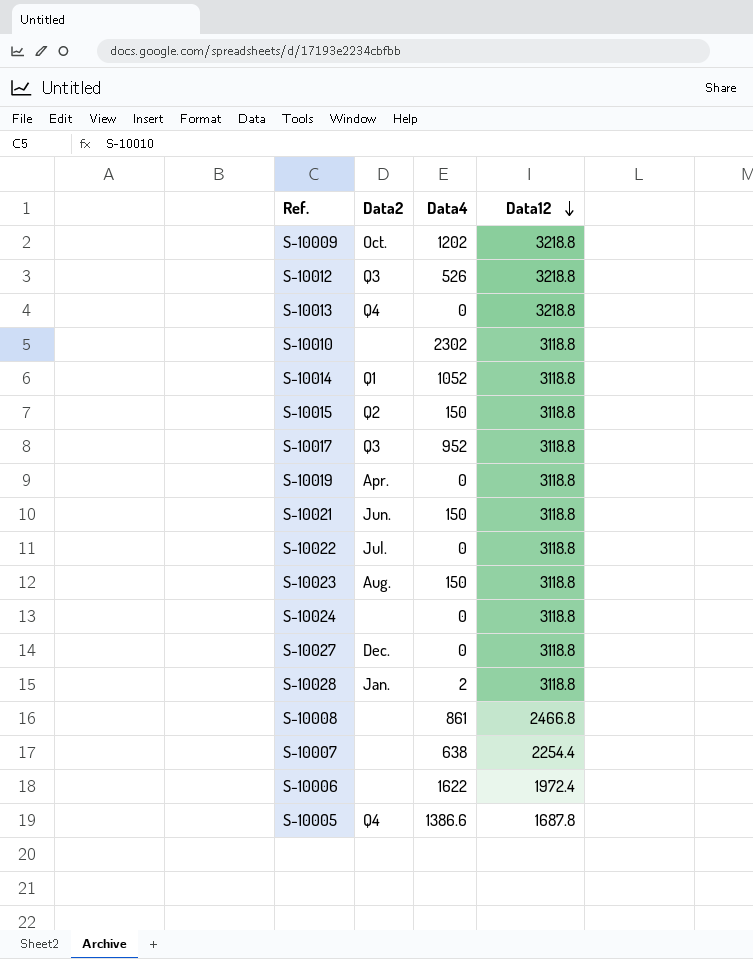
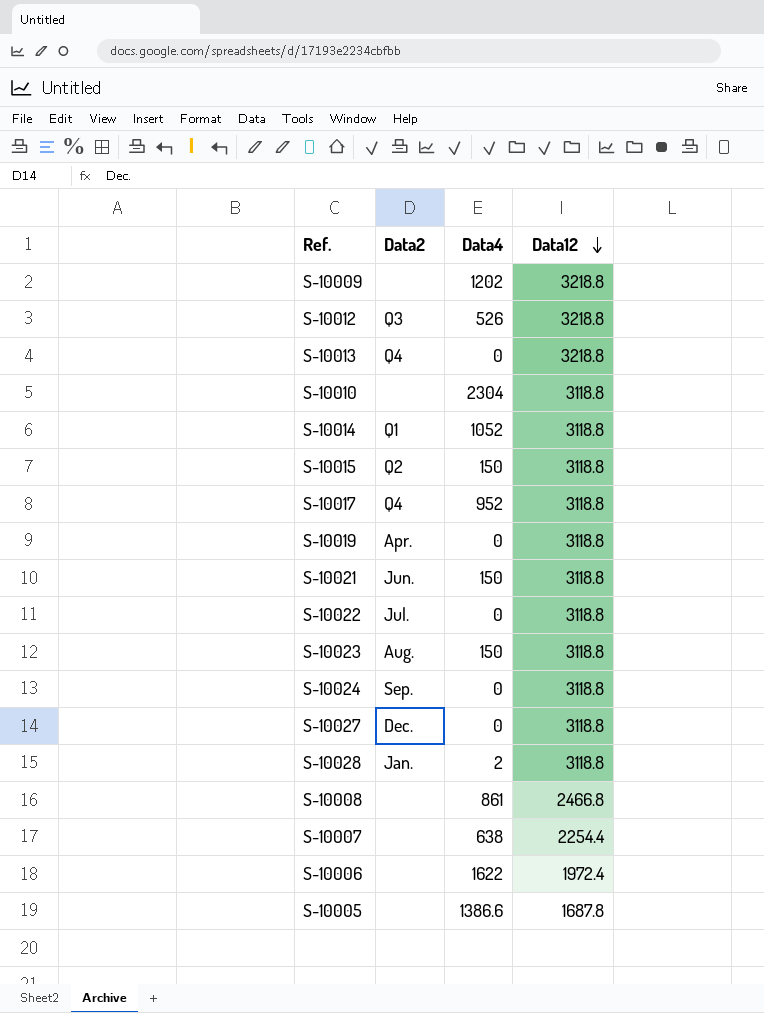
S-10009 | Data2: Oct. -> none
S-10010 | Data4: 2302 -> 2304
S-10017 | Data2: Q3 -> Q4
S-10024 | Data2: none -> Sep.
S-10005 | Data2: Q4 -> none

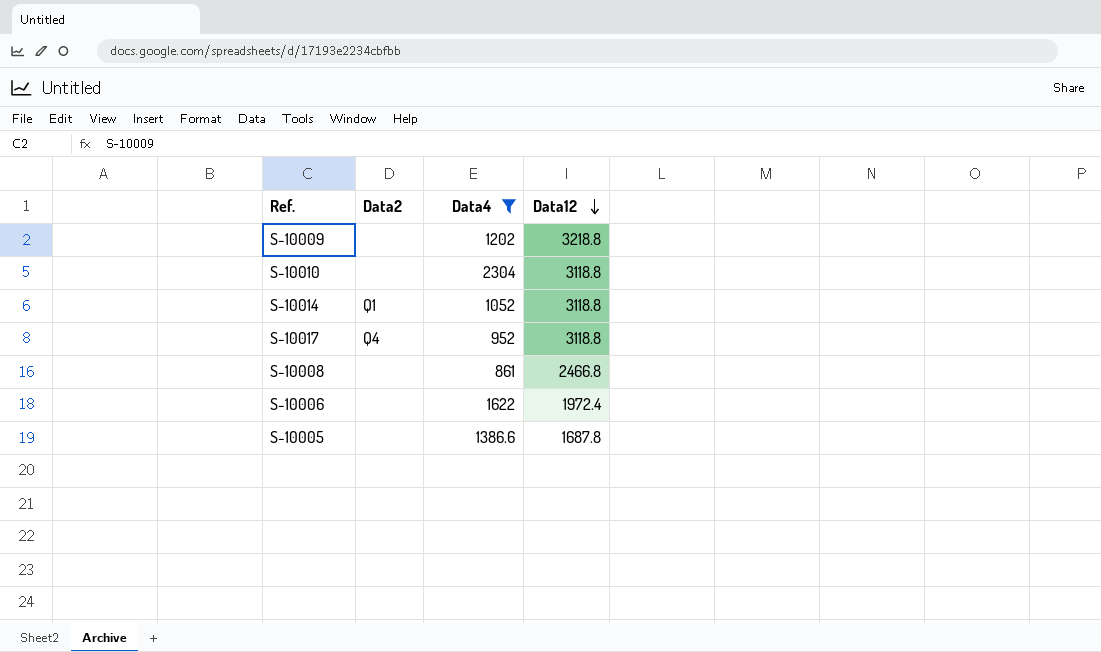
filter: none -> Data4 >= 861

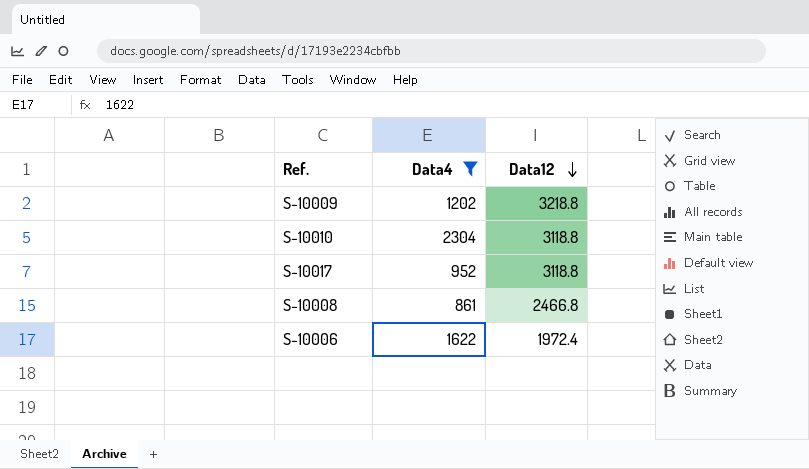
column Data2 | position: 2 -> none
row S-10014: Q1 | 1052 | 3118.8 -> none
row S-10005: none | 1386.6 | 1687.8 -> none

